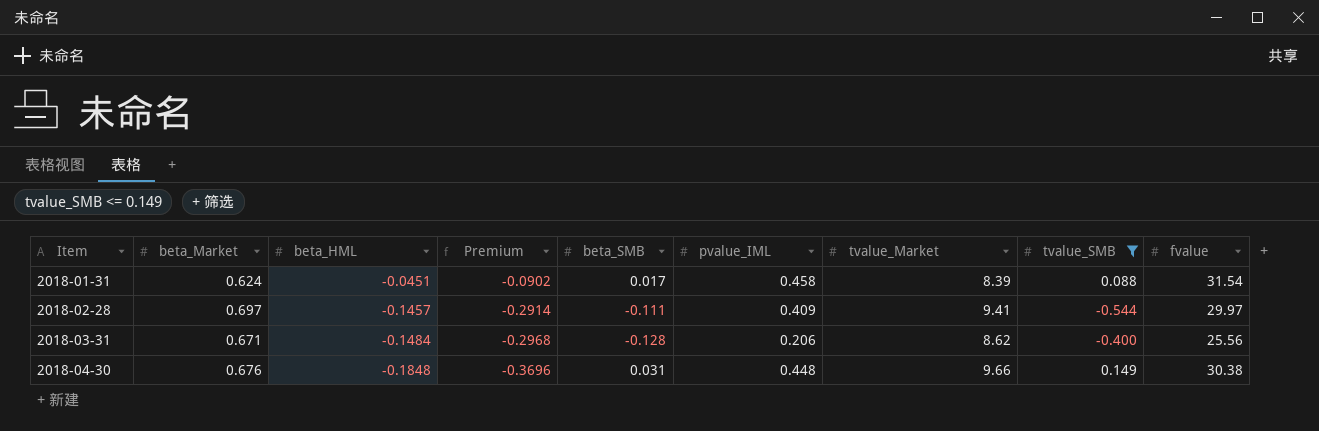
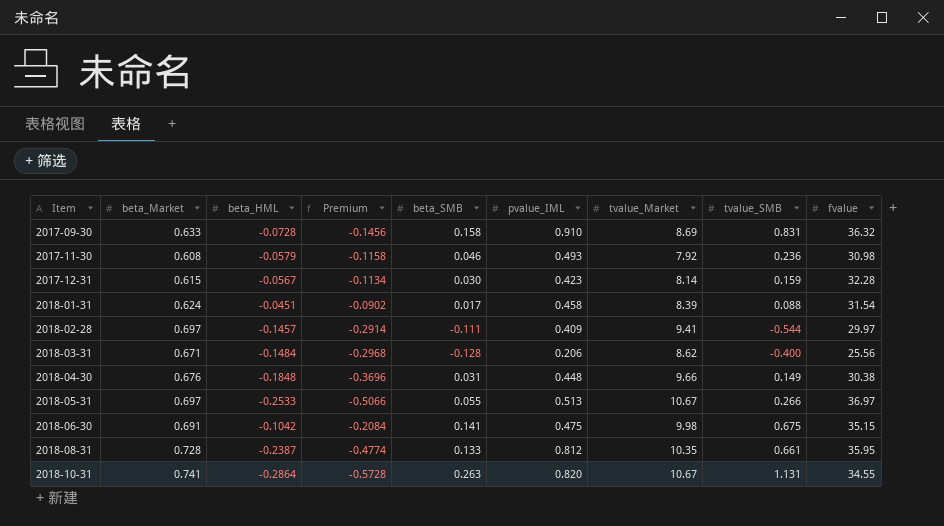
filter: tvalue_SMB <= 0.149 -> none

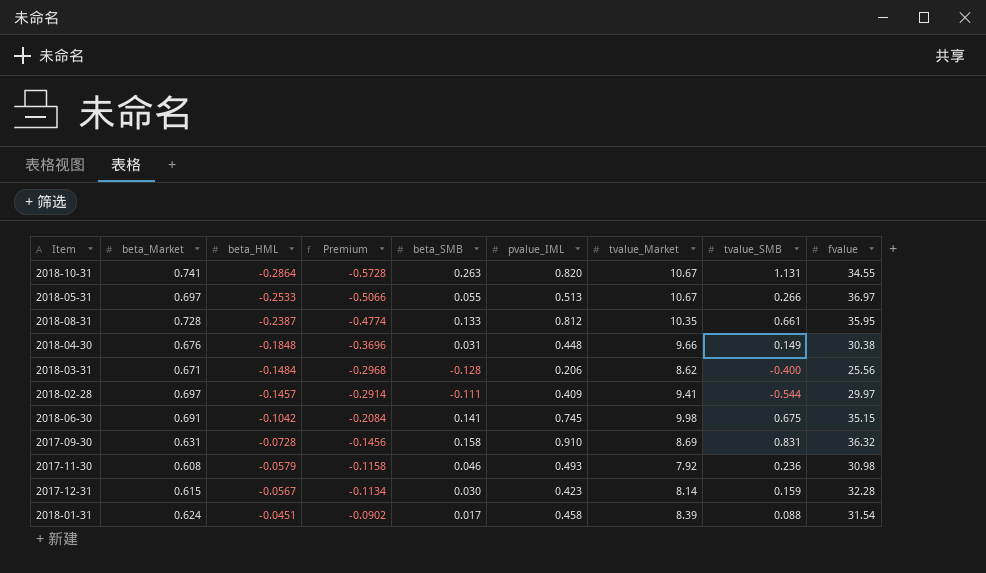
row order: Item ascending -> beta_HML ascending
2018-06-30 | pvalue_IML: 0.475 -> 0.745
2017-09-30 | beta_Market: 0.633 -> 0.631

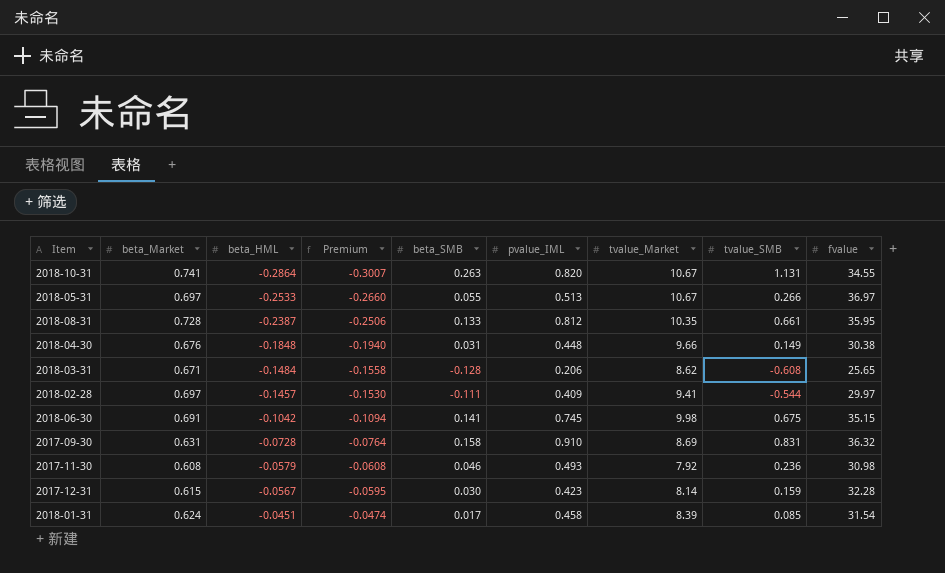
column Premium | formula: [beta_HML] * 2 -> [beta_HML] * 1.05
2018-03-31 | tvalue_SMB: -0.400 -> -0.608
2018-03-31 | fvalue: 25.56 -> 25.65
2018-01-31 | tvalue_SMB: 0.088 -> 0.085

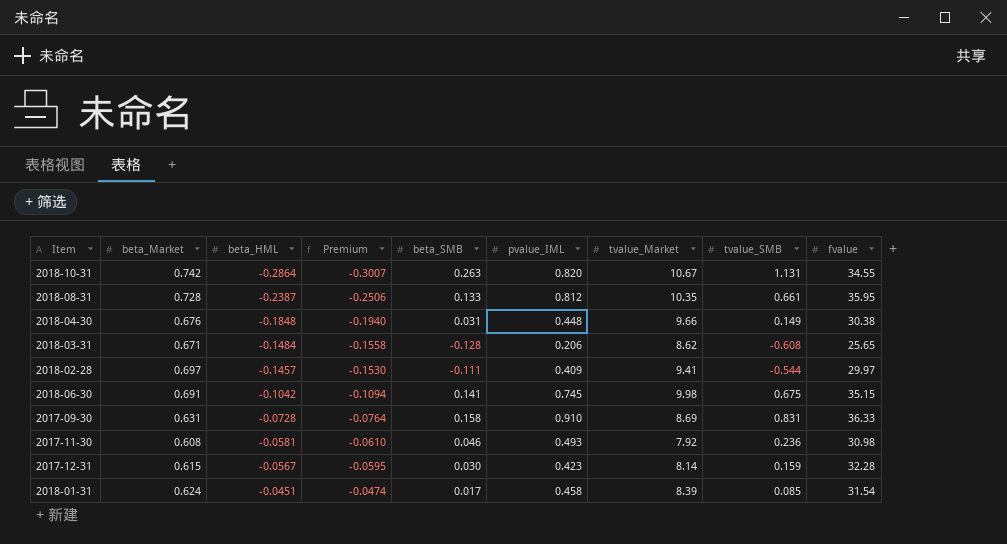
row 2018-05-31: 0.697 | -0.2533 | -0.2660 | 0.055 | 0.513 | 10.67 | 0.266 | 36.97 -> none
2018-10-31 | beta_Market: 0.741 -> 0.742
2017-09-30 | fvalue: 36.32 -> 36.33
2017-11-30 | beta_HML: -0.0579 -> -0.0581
2017-11-30 | Premium: -0.0608 -> -0.0610

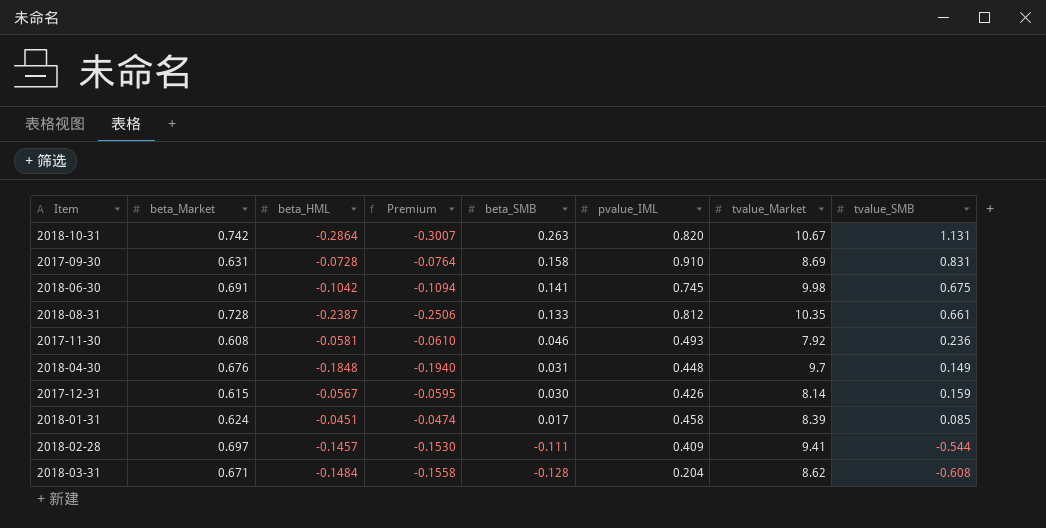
row order: beta_HML ascending -> beta_SMB descending
column fvalue | position: 9 -> none
2018-04-30 | tvalue_Market: 9.66 -> 9.7
2017-12-31 | pvalue_IML: 0.423 -> 0.426
2018-03-31 | pvalue_IML: 0.206 -> 0.204

